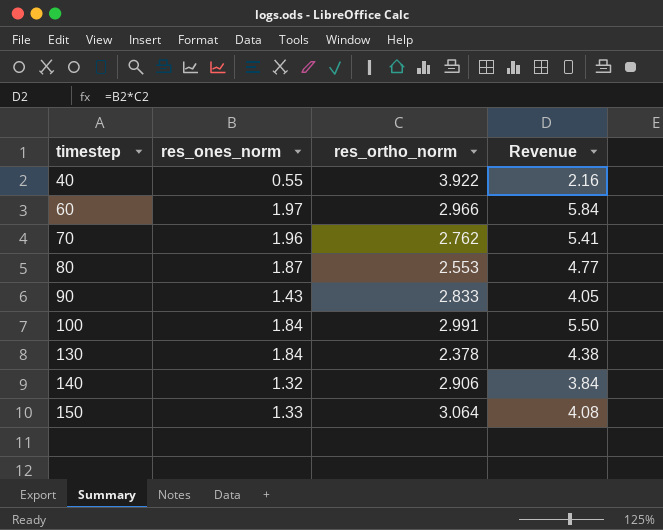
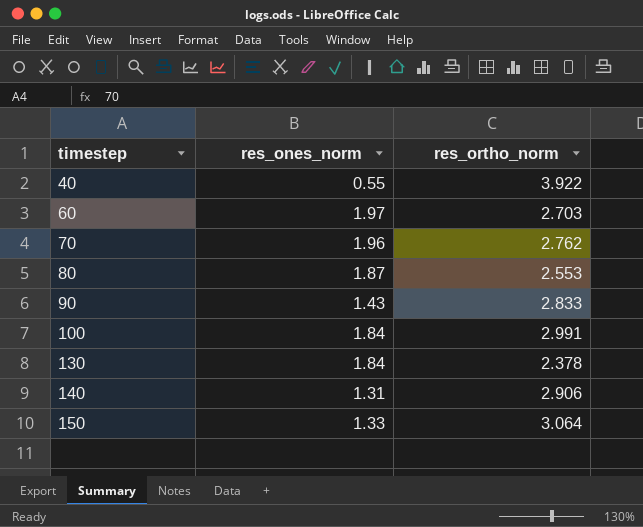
column Revenue | formula: [res_ones_norm] * [res_ortho_norm] -> none
60 | res_ortho_norm: 2.966 -> 2.703
140 | res_ones_norm: 1.32 -> 1.31

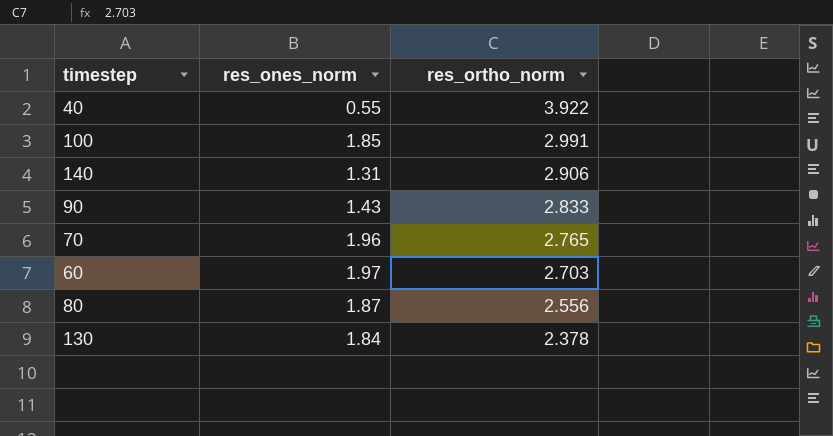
row order: timestep ascending -> res_ortho_norm descending
row 150: 1.33 | 3.064 -> none
100 | res_ones_norm: 1.84 -> 1.85
70 | res_ortho_norm: 2.762 -> 2.765
80 | res_ortho_norm: 2.553 -> 2.556

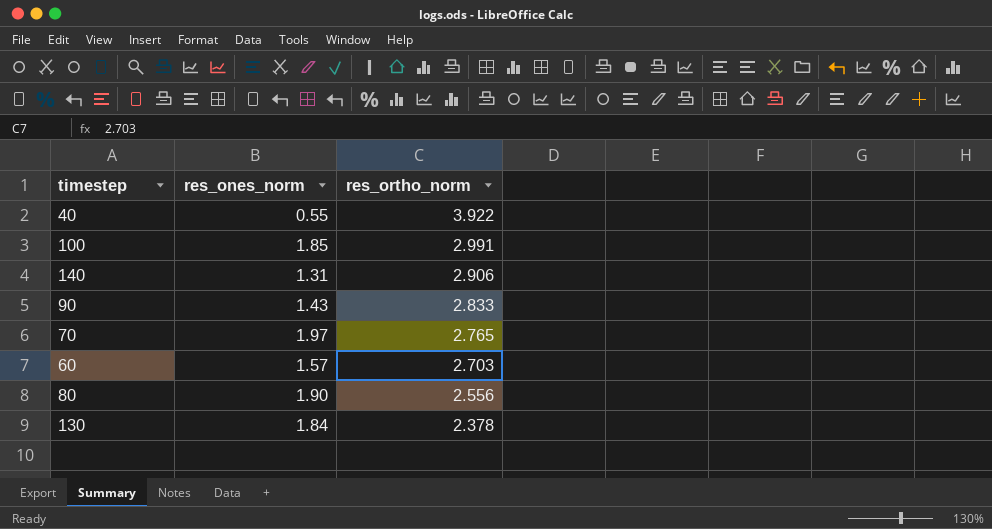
70 | res_ones_norm: 1.96 -> 1.97
60 | res_ones_norm: 1.97 -> 1.57
80 | res_ones_norm: 1.87 -> 1.90

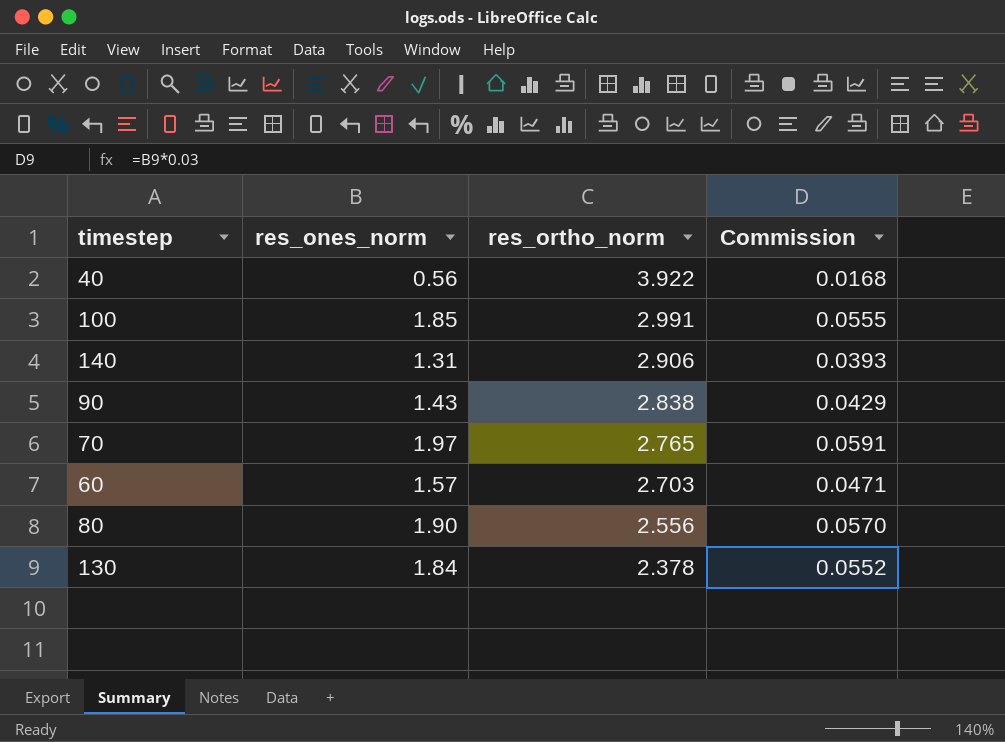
column Commission | formula: none -> [res_ones_norm] * 0.03
40 | res_ones_norm: 0.55 -> 0.56
90 | res_ortho_norm: 2.833 -> 2.838

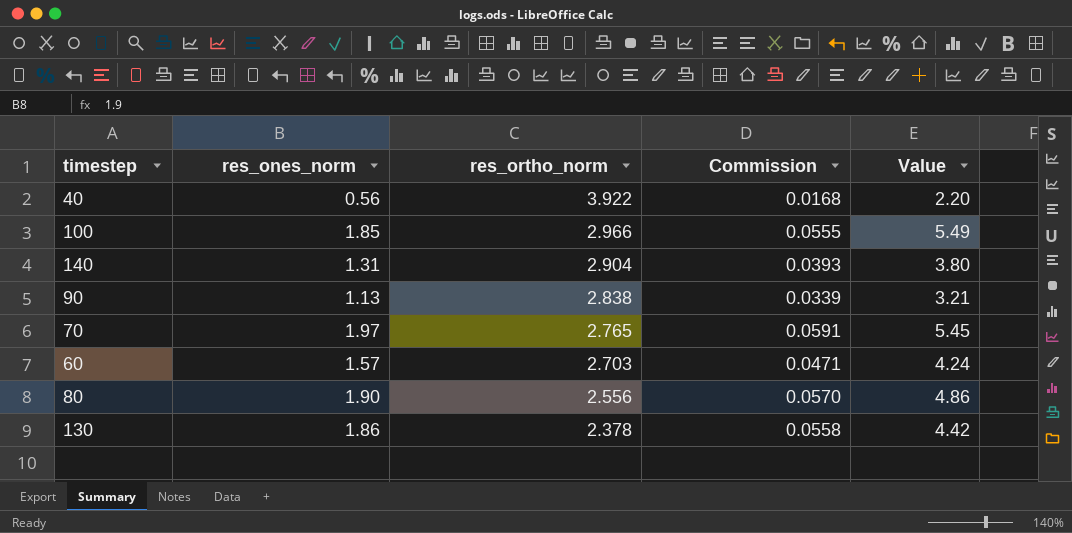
column Value | formula: none -> [res_ones_norm] * [res_ortho_norm]
100 | res_ortho_norm: 2.991 -> 2.966
140 | res_ortho_norm: 2.906 -> 2.904
90 | res_ones_norm: 1.43 -> 1.13
90 | Commission: 0.0429 -> 0.0339
130 | res_ones_norm: 1.84 -> 1.86
130 | Commission: 0.0552 -> 0.0558

